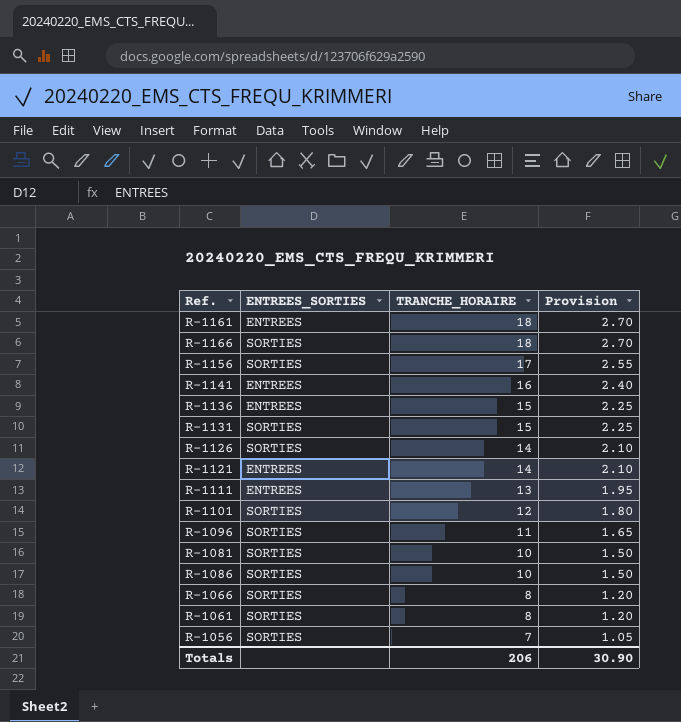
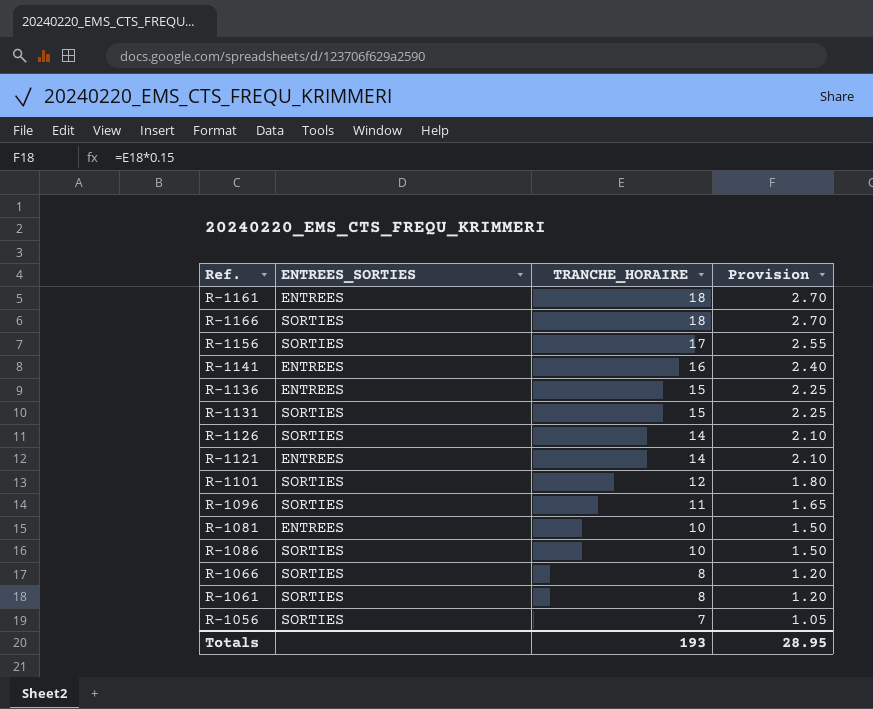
row R-1111: ENTREES | 13 | 1.95 -> none
R-1081 | ENTREES_SORTIES: SORTIES -> ENTREES
Totals | TRANCHE_HORAIRE: 206 -> 193
Totals | Provision: 30.90 -> 28.95

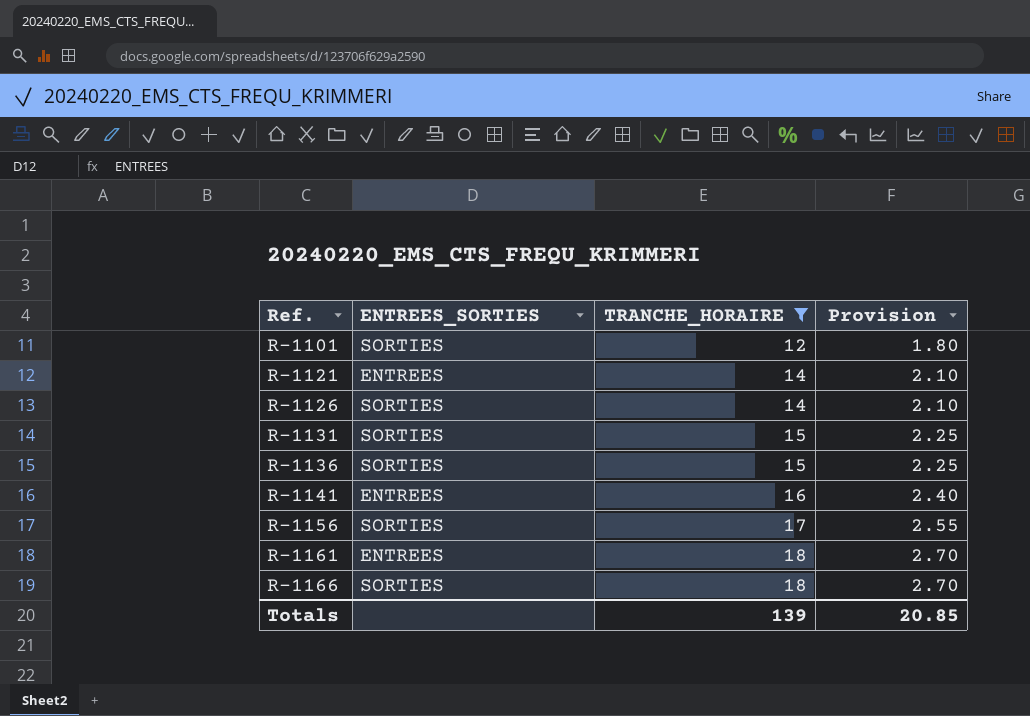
filter: none -> TRANCHE_HORAIRE >= 12
row order: TRANCHE_HORAIRE descending -> Ref. ascending
R-1136 | ENTREES_SORTIES: ENTREES -> SORTIES
Totals | TRANCHE_HORAIRE: 193 -> 139
Totals | Provision: 28.95 -> 20.85

